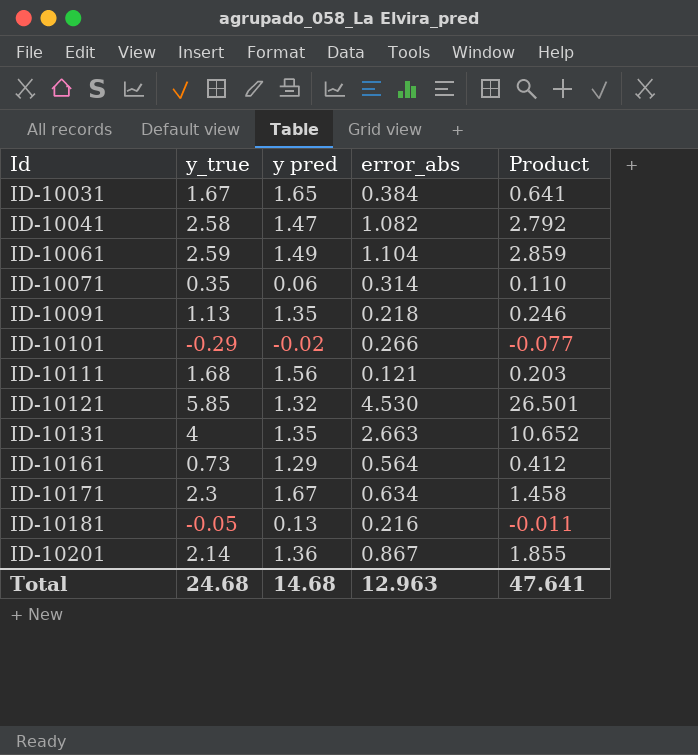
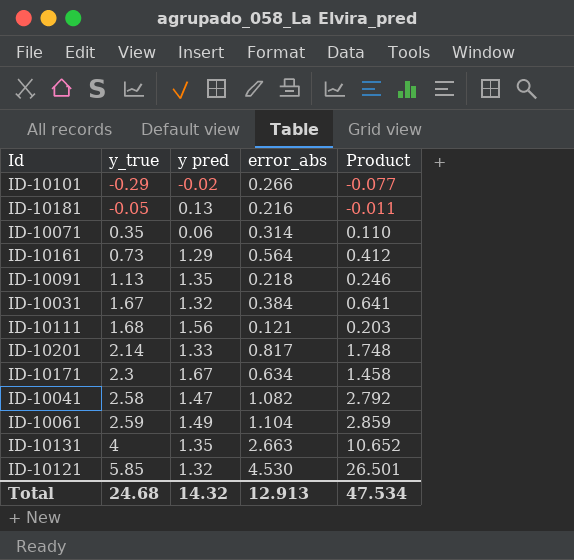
row order: Id ascending -> y_true ascending
ID-10031 | y pred: 1.65 -> 1.32
ID-10201 | y pred: 1.36 -> 1.33
ID-10201 | error_abs: 0.867 -> 0.817
ID-10201 | Product: 1.855 -> 1.748
Total | y pred: 14.68 -> 14.32
Total | error_abs: 12.963 -> 12.913
Total | Product: 47.641 -> 47.534

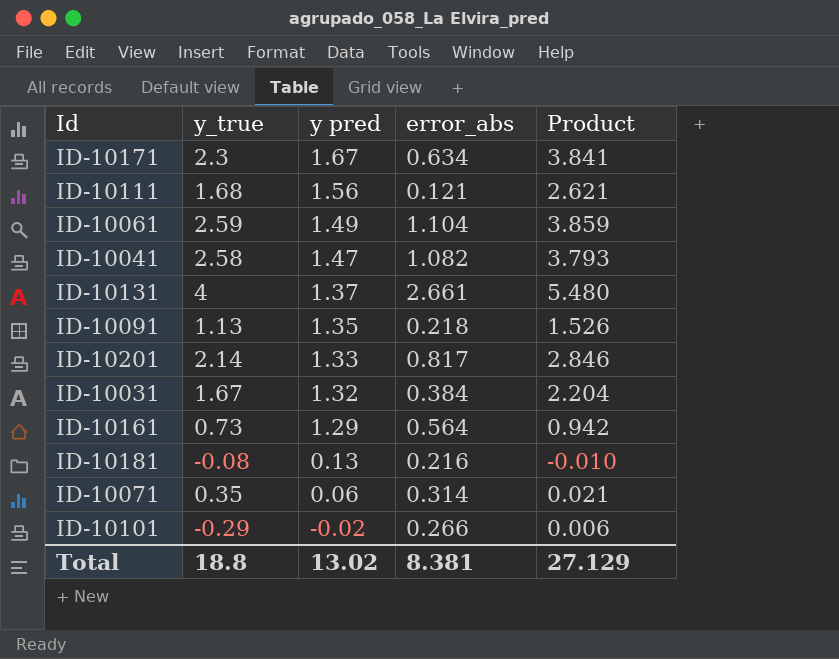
row order: y_true ascending -> y pred descending
column Product | formula: [y_true] * [error_abs] -> [y_true] * [y pred]
row ID-10121: 5.85 | 1.32 | 4.530 | 26.501 -> none
ID-10131 | y pred: 1.35 -> 1.37
ID-10131 | error_abs: 2.663 -> 2.661
ID-10181 | y_true: -0.05 -> -0.08
Total | y_true: 24.68 -> 18.8
Total | y pred: 14.32 -> 13.02
Total | error_abs: 12.913 -> 8.381
Total | Product: 47.534 -> 27.129

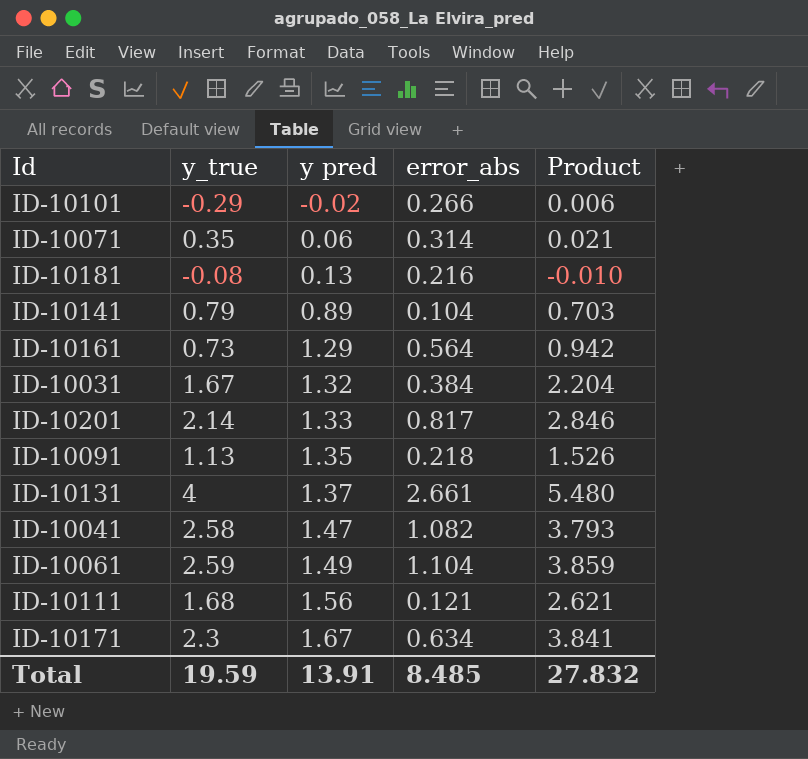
row order: y pred descending -> y pred ascending
row ID-10141: none -> 0.79 | 0.89 | 0.104 | 0.703
Total | y_true: 18.8 -> 19.59
Total | y pred: 13.02 -> 13.91
Total | error_abs: 8.381 -> 8.485
Total | Product: 27.129 -> 27.832

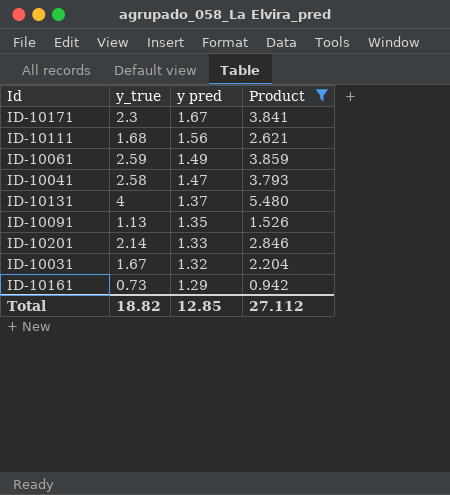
filter: none -> Product >= 0.942
row order: y pred ascending -> y pred descending
column error_abs | position: 4 -> none
Total | y_true: 19.59 -> 18.82
Total | y pred: 13.91 -> 12.85
Total | Product: 27.832 -> 27.112

